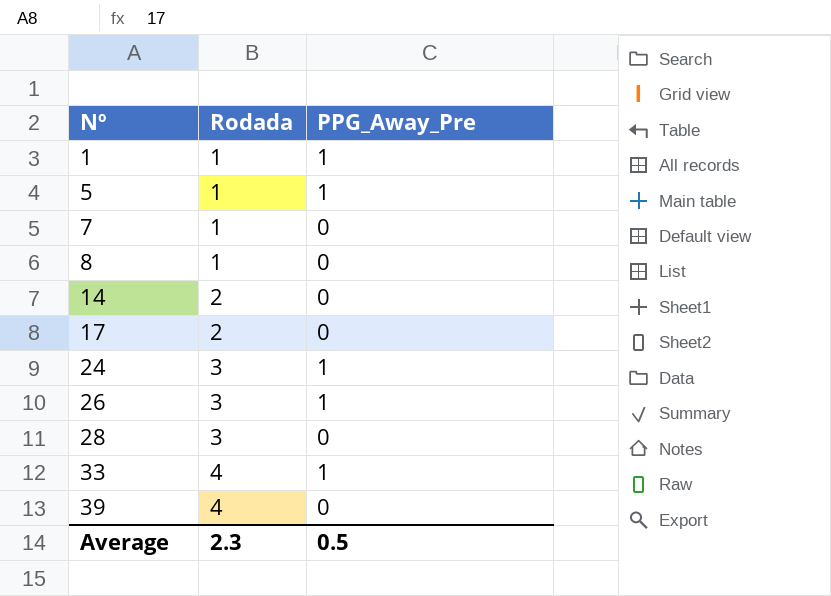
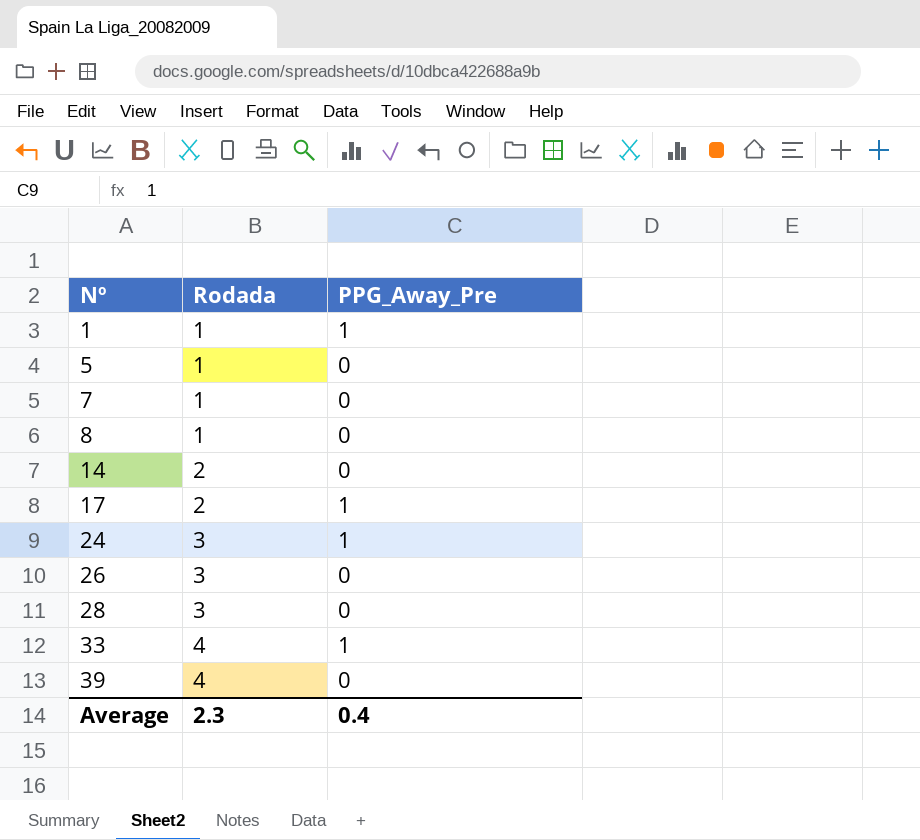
5 | PPG_Away_Pre: 1 -> 0
17 | PPG_Away_Pre: 0 -> 1
26 | PPG_Away_Pre: 1 -> 0
Average | PPG_Away_Pre: 0.5 -> 0.4

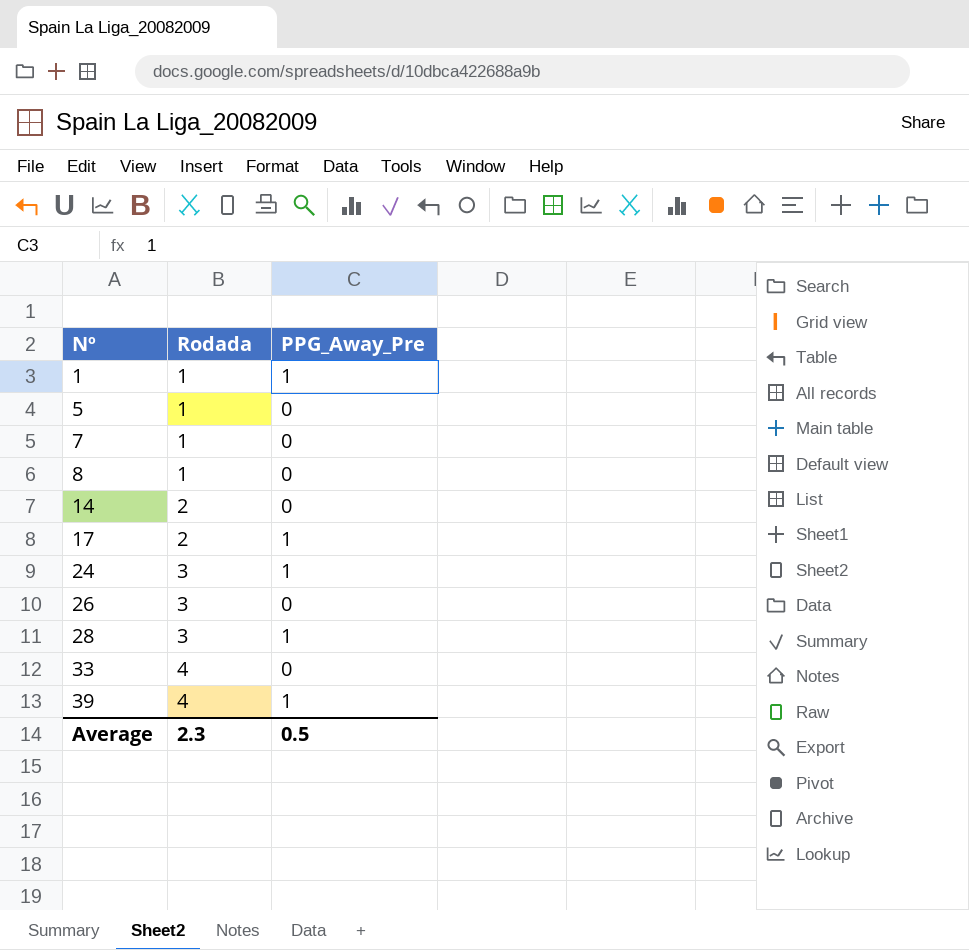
28 | PPG_Away_Pre: 0 -> 1
33 | PPG_Away_Pre: 1 -> 0
39 | PPG_Away_Pre: 0 -> 1
Average | PPG_Away_Pre: 0.4 -> 0.5

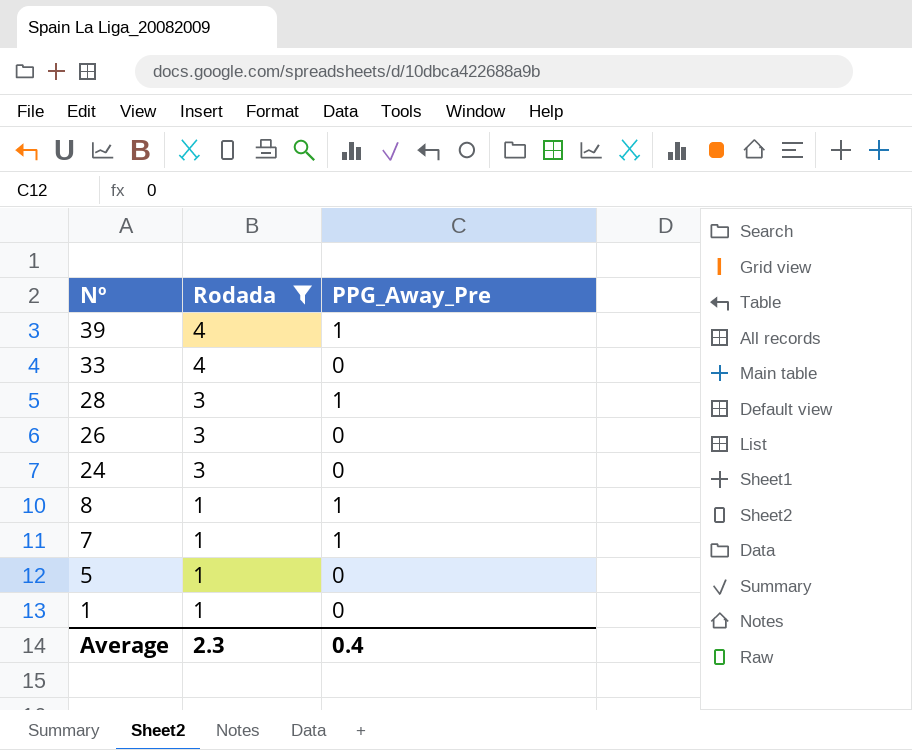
filter: none -> Rodada != 2
row order: Nº ascending -> Nº descending
24 | PPG_Away_Pre: 1 -> 0
8 | PPG_Away_Pre: 0 -> 1
7 | PPG_Away_Pre: 0 -> 1
1 | PPG_Away_Pre: 1 -> 0
Average | PPG_Away_Pre: 0.5 -> 0.4

